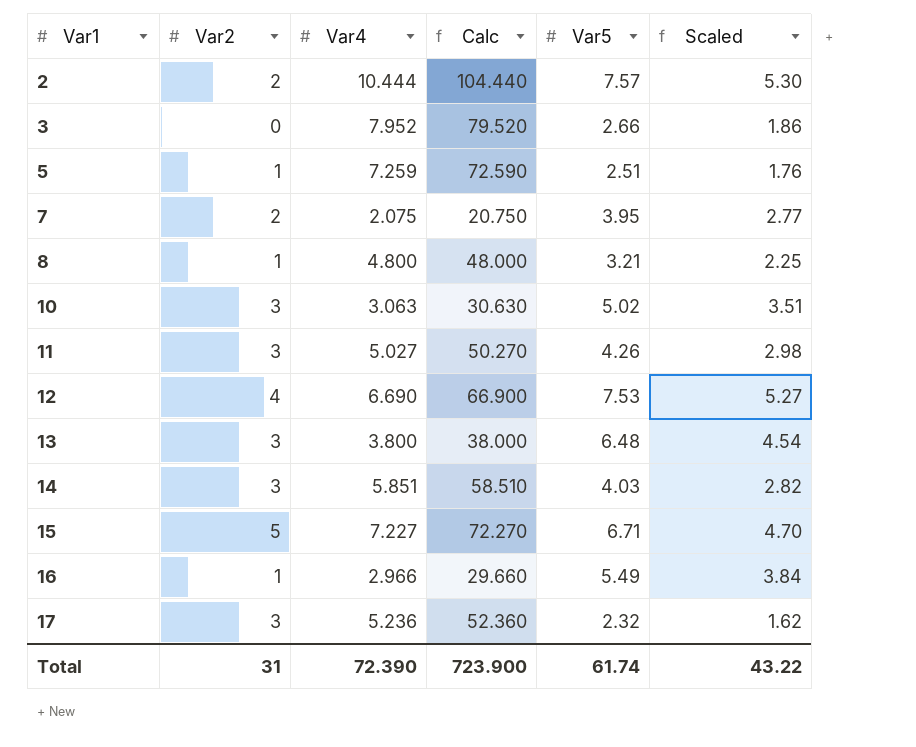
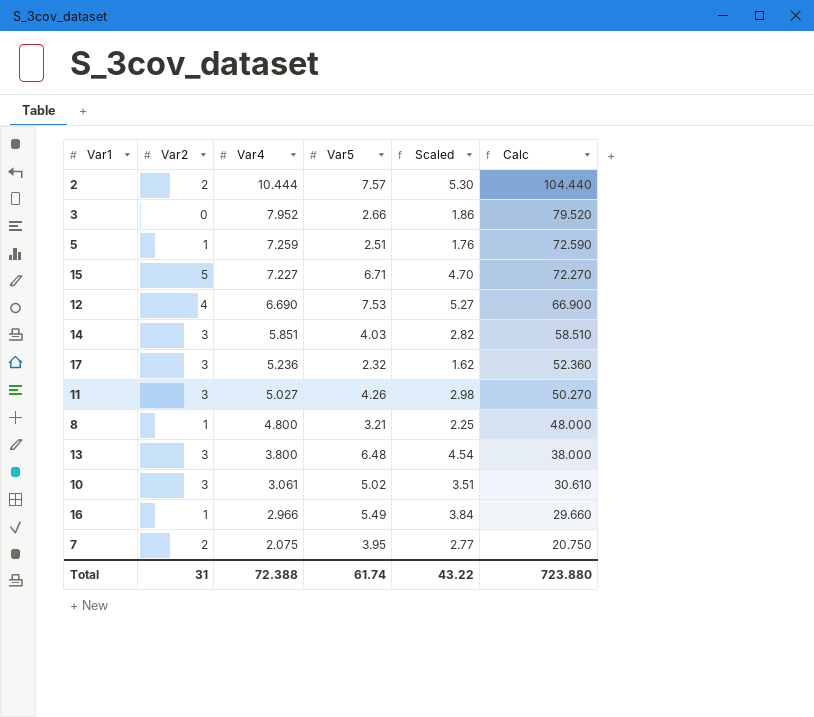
row order: Var1 ascending -> Var4 descending
column Calc | position: 4 -> 6
10 | Var4: 3.063 -> 3.061
10 | Calc: 30.630 -> 30.610
Total | Var4: 72.390 -> 72.388
Total | Calc: 723.900 -> 723.880

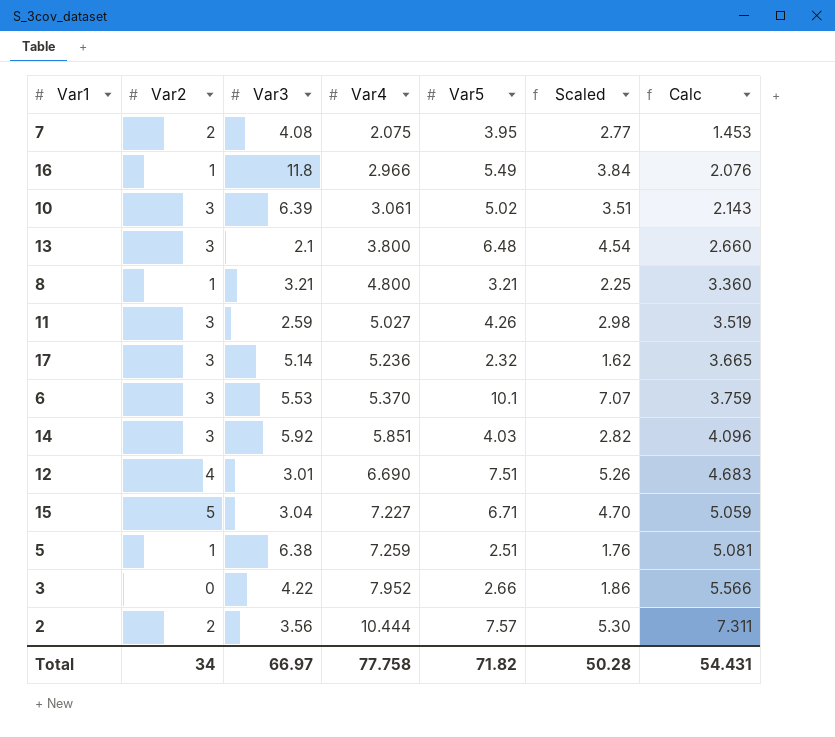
row order: Var4 descending -> Var4 ascending
column Var3 | position: none -> 3
column Calc | formula: [Var4] * 10 -> [Var4] * 0.7
row 6: none -> 3 | 5.53 | 5.370 | 10.1 | 7.07 | 3.759
12 | Var5: 7.53 -> 7.51
12 | Scaled: 5.27 -> 5.26
Total | Var2: 31 -> 34
Total | Var4: 72.388 -> 77.758
Total | Var5: 61.74 -> 71.82
Total | Scaled: 43.22 -> 50.28
Total | Calc: 723.880 -> 54.431

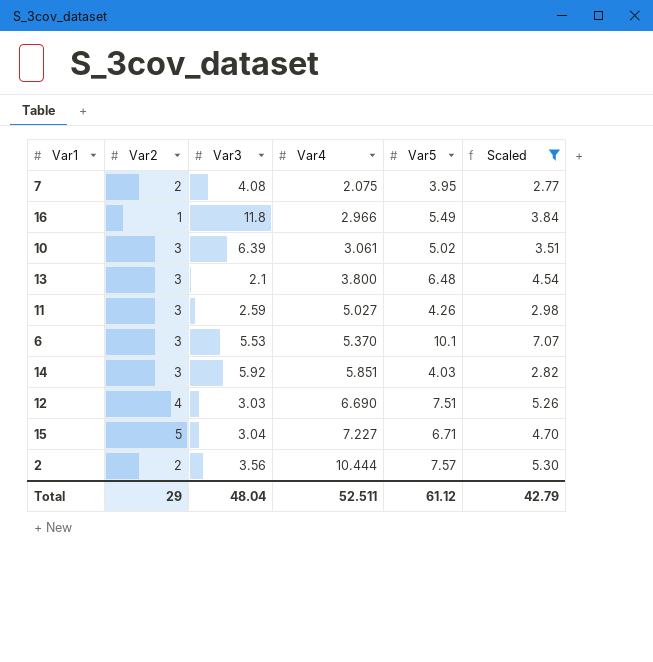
filter: none -> Scaled >= 2.77
column Calc | formula: [Var4] * 0.7 -> none
12 | Var3: 3.01 -> 3.03
Total | Var2: 34 -> 29
Total | Var3: 66.97 -> 48.04
Total | Var4: 77.758 -> 52.511
Total | Var5: 71.82 -> 61.12
Total | Scaled: 50.28 -> 42.79

